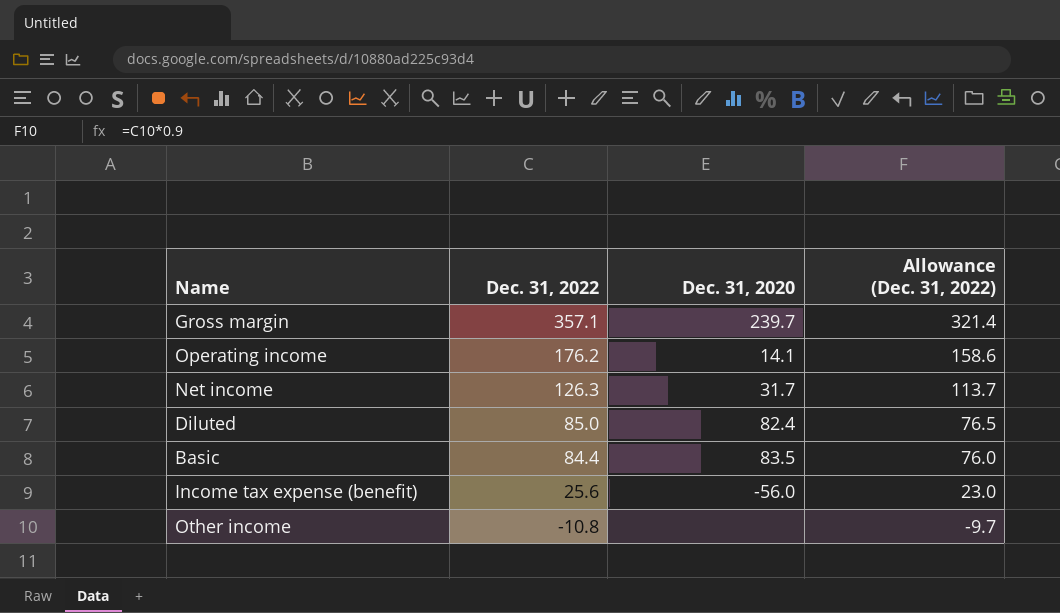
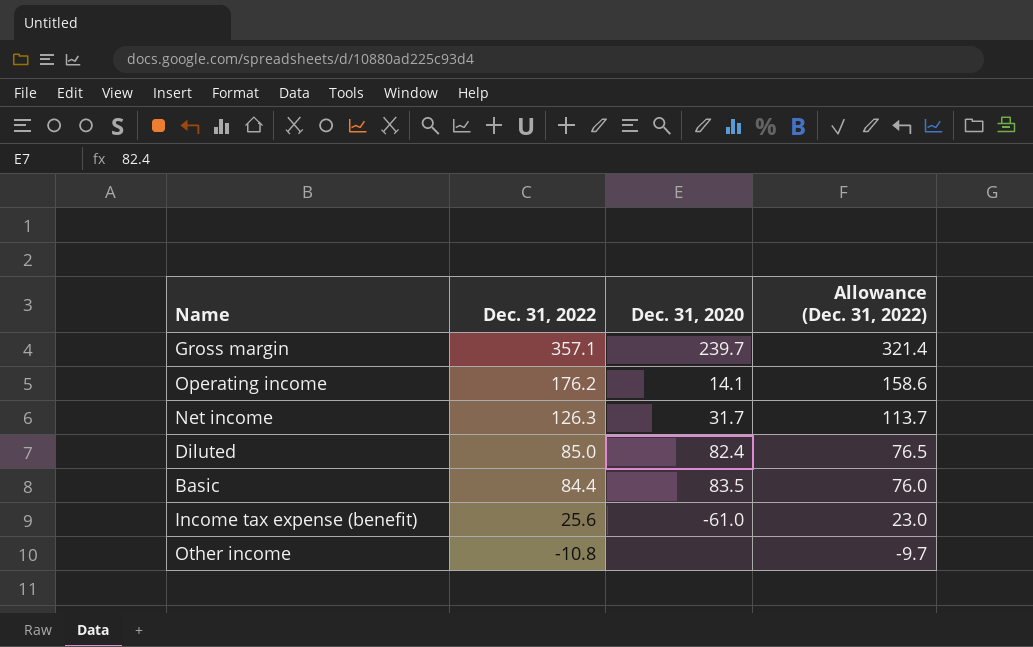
Income tax expense (benefit) | Dec. 31, 2020: -56.0 -> -61.0

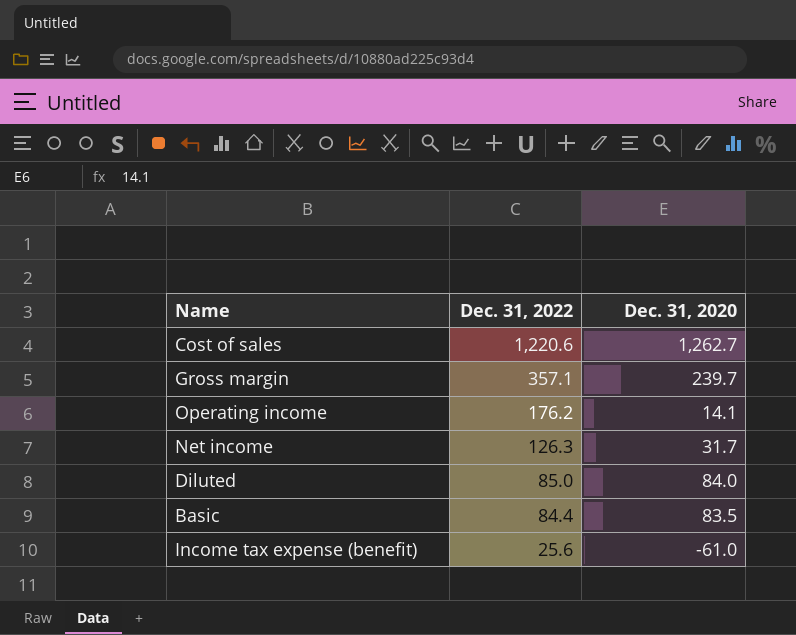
column Allowance (Dec. 31, 2022) | formula: [Dec. 31, 2022] * 0.9 -> none
row Other income: -10.8 | none | -9.7 -> none
row Cost of sales: none -> 1,220.6 | 1,262.7
Diluted | Dec. 31, 2020: 82.4 -> 84.0

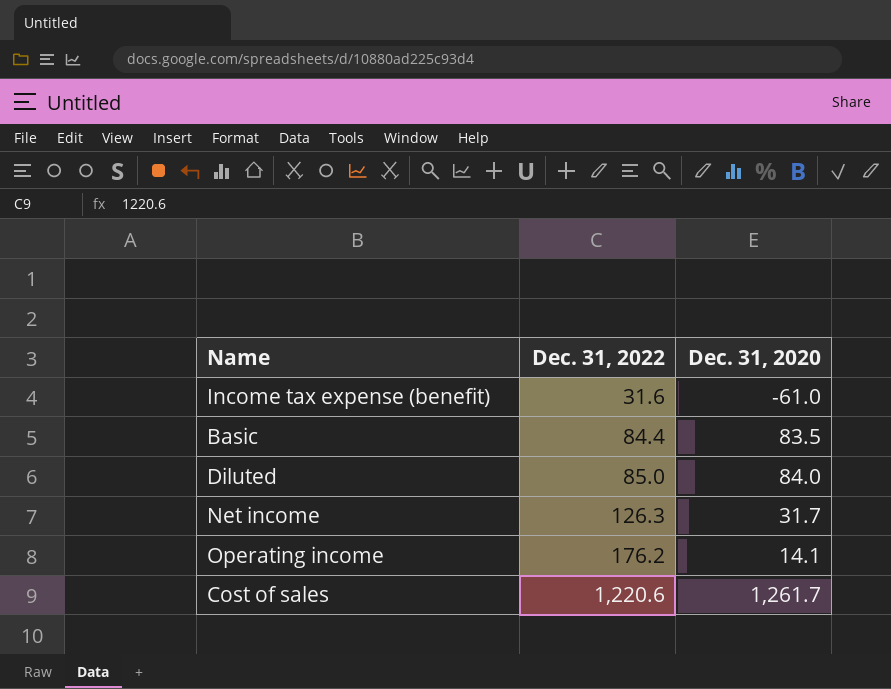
row order: Dec. 31, 2022 descending -> Dec. 31, 2022 ascending
row Gross margin: 357.1 | 239.7 -> none
Income tax expense (benefit) | Dec. 31, 2022: 25.6 -> 31.6
Cost of sales | Dec. 31, 2020: 1,262.7 -> 1,261.7

